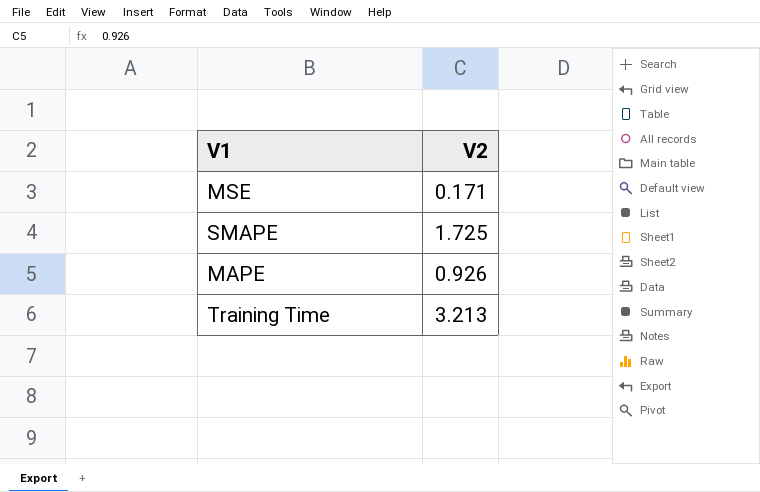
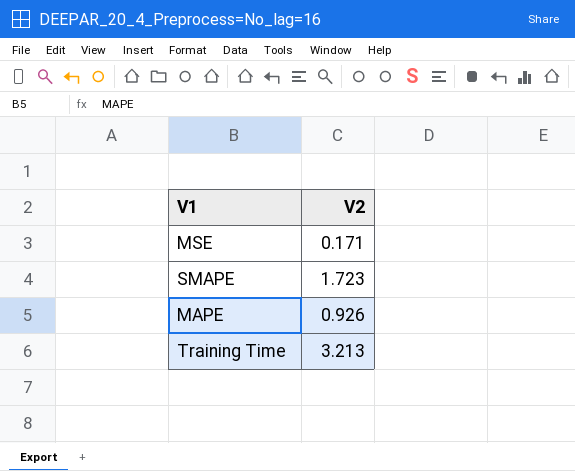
SMAPE | V2: 1.725 -> 1.723

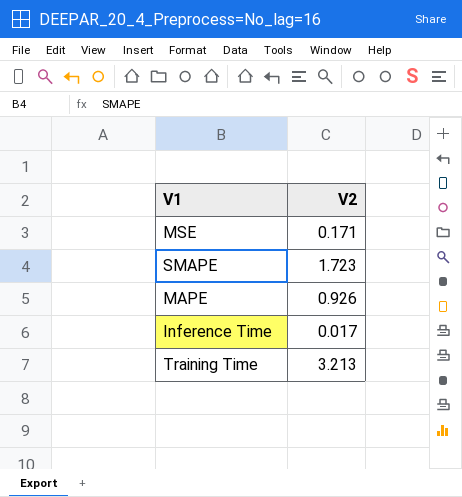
row Inference Time: none -> 0.017

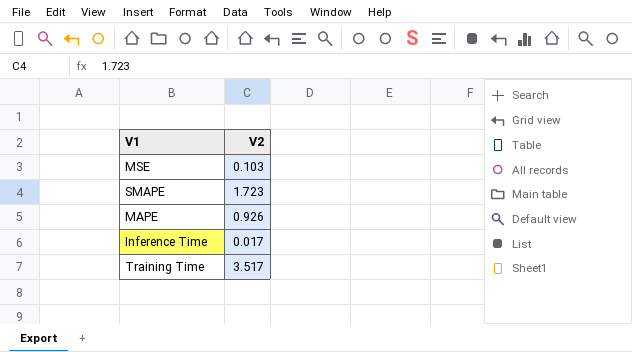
MSE | V2: 0.171 -> 0.103
Training Time | V2: 3.213 -> 3.517

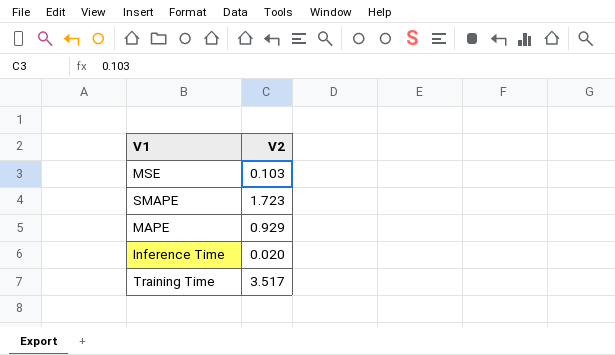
MAPE | V2: 0.926 -> 0.929
Inference Time | V2: 0.017 -> 0.020

